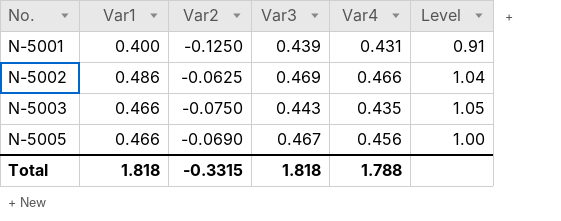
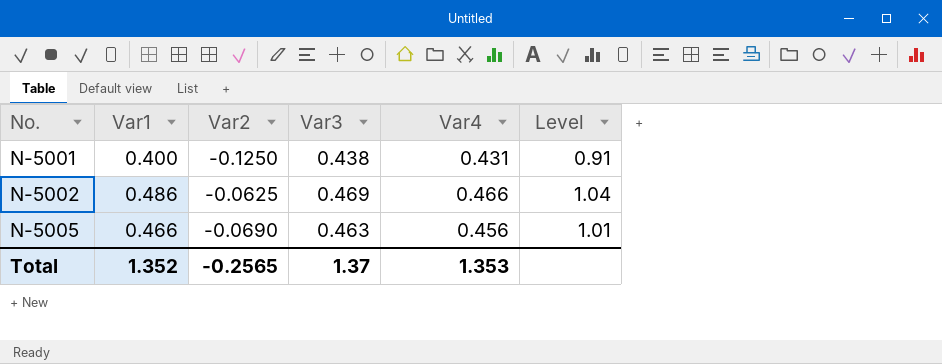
row N-5003: 0.466 | -0.0750 | 0.443 | 0.435 | 1.05 -> none
N-5001 | Var3: 0.439 -> 0.438
N-5005 | Var3: 0.467 -> 0.463
N-5005 | Level: 1.00 -> 1.01
Total | Var1: 1.818 -> 1.352
Total | Var2: -0.3315 -> -0.2565
Total | Var3: 1.818 -> 1.37
Total | Var4: 1.788 -> 1.353

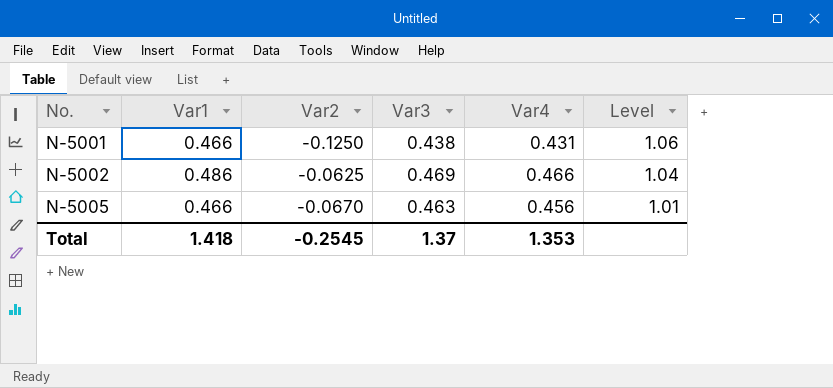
N-5001 | Var1: 0.400 -> 0.466
N-5001 | Level: 0.91 -> 1.06
N-5005 | Var2: -0.0690 -> -0.0670
Total | Var1: 1.352 -> 1.418
Total | Var2: -0.2565 -> -0.2545

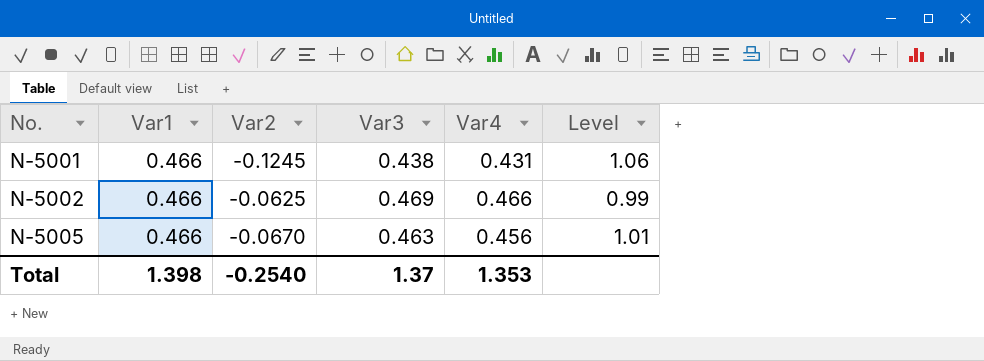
N-5001 | Var2: -0.1250 -> -0.1245
N-5002 | Var1: 0.486 -> 0.466
N-5002 | Level: 1.04 -> 0.99
Total | Var1: 1.418 -> 1.398
Total | Var2: -0.2545 -> -0.2540

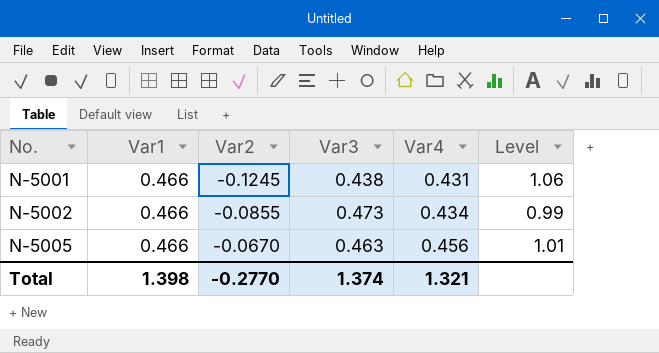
N-5002 | Var2: -0.0625 -> -0.0855
N-5002 | Var3: 0.469 -> 0.473
N-5002 | Var4: 0.466 -> 0.434
Total | Var2: -0.2540 -> -0.2770
Total | Var3: 1.37 -> 1.374
Total | Var4: 1.353 -> 1.321

